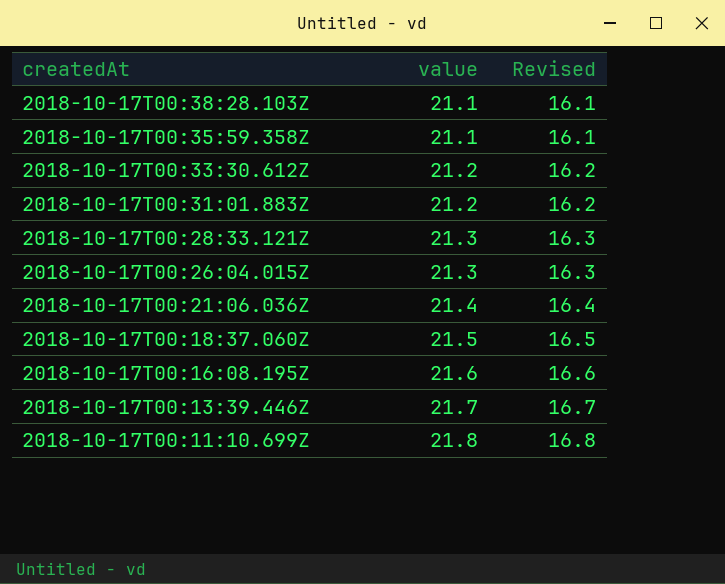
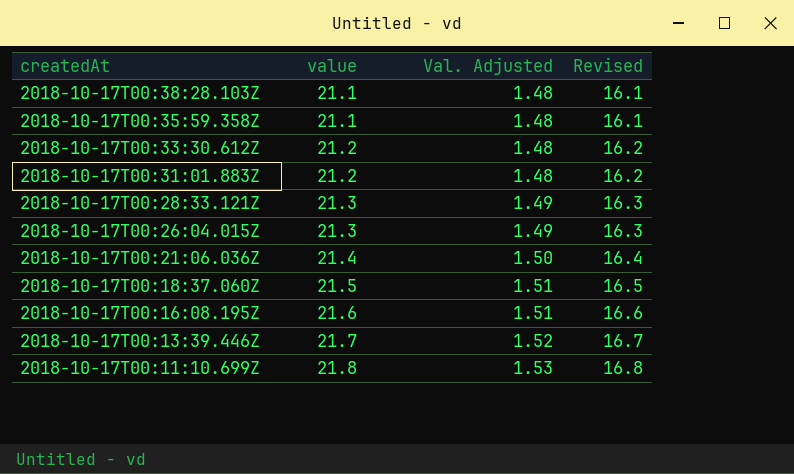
column Val. Adjusted | formula: none -> [value] * 0.07

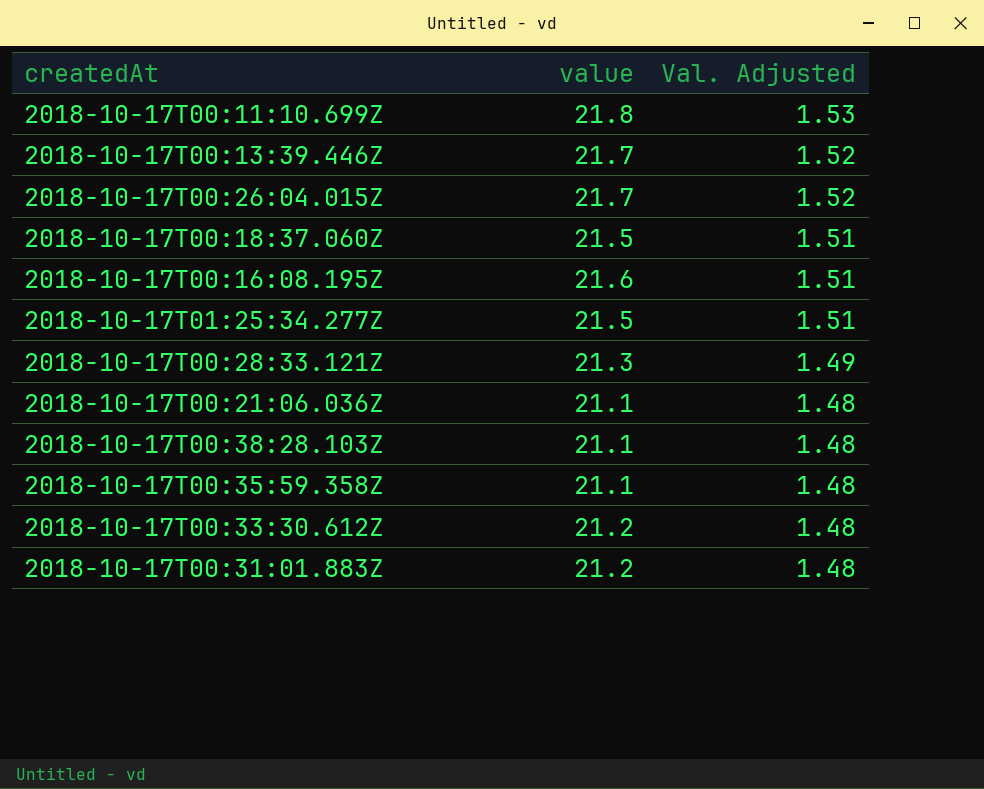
row order: createdAt descending -> Val. Adjusted descending
column Revised | formula: [value] - 5 -> none
2018-10-17T00:26:04.015Z | value: 21.3 -> 21.7
2018-10-17T00:26:04.015Z | Val. Adjusted: 1.49 -> 1.52
row 2018-10-17T01:25:34.277Z: none -> 21.5 | 1.51
2018-10-17T00:21:06.036Z | value: 21.4 -> 21.1
2018-10-17T00:21:06.036Z | Val. Adjusted: 1.50 -> 1.48

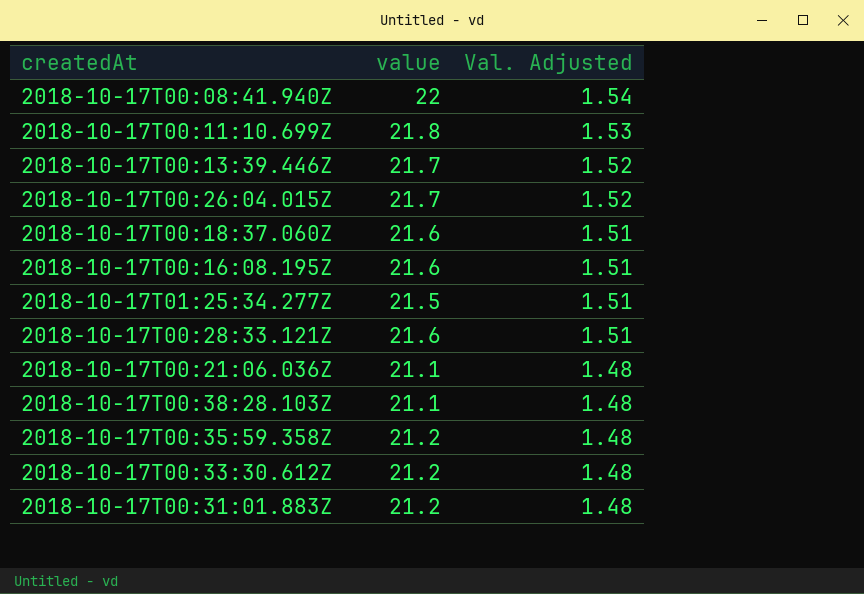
row 2018-10-17T00:08:41.940Z: none -> 22 | 1.54
2018-10-17T00:18:37.060Z | value: 21.5 -> 21.6
2018-10-17T00:28:33.121Z | value: 21.3 -> 21.6
2018-10-17T00:28:33.121Z | Val. Adjusted: 1.49 -> 1.51
2018-10-17T00:35:59.358Z | value: 21.1 -> 21.2

